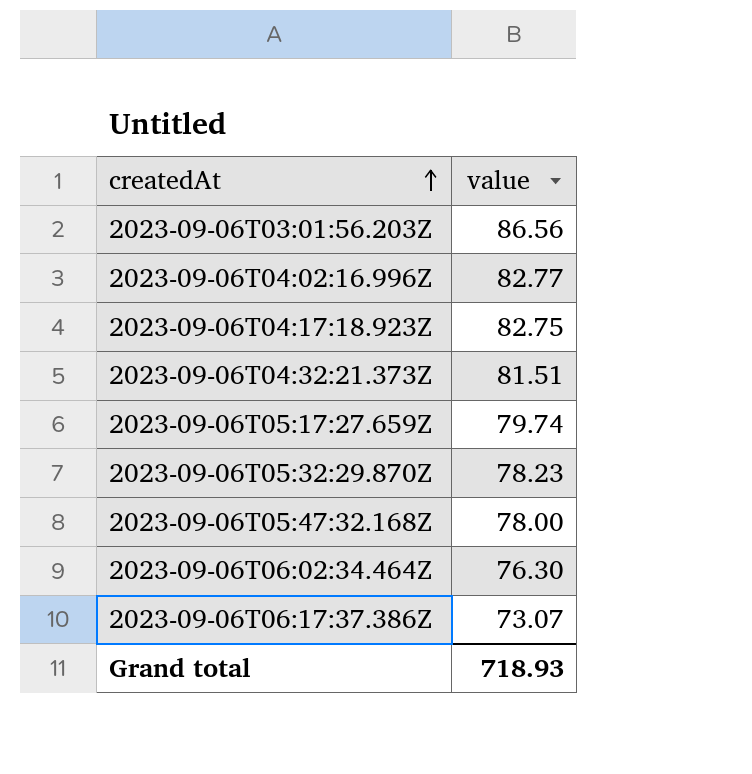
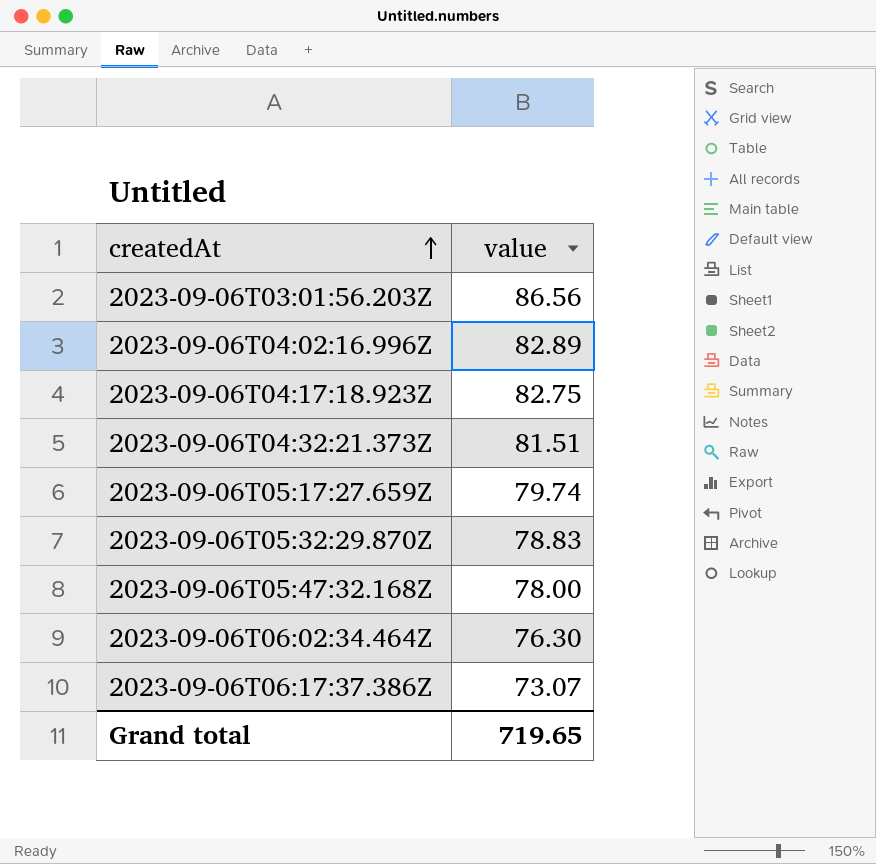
2023-09-06T04:02:16.996Z | value: 82.77 -> 82.89
2023-09-06T05:32:29.870Z | value: 78.23 -> 78.83
Grand total | value: 718.93 -> 719.65

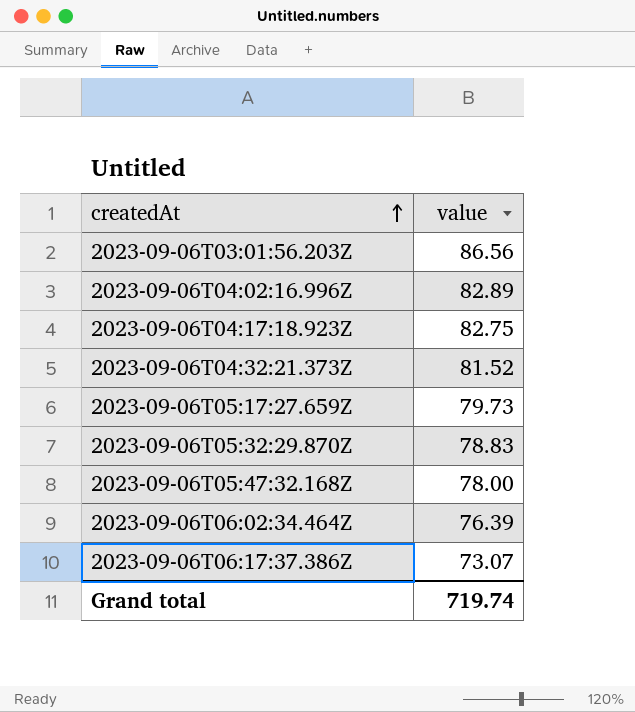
2023-09-06T04:32:21.373Z | value: 81.51 -> 81.52
2023-09-06T05:17:27.659Z | value: 79.74 -> 79.73
2023-09-06T06:02:34.464Z | value: 76.30 -> 76.39
Grand total | value: 719.65 -> 719.74

